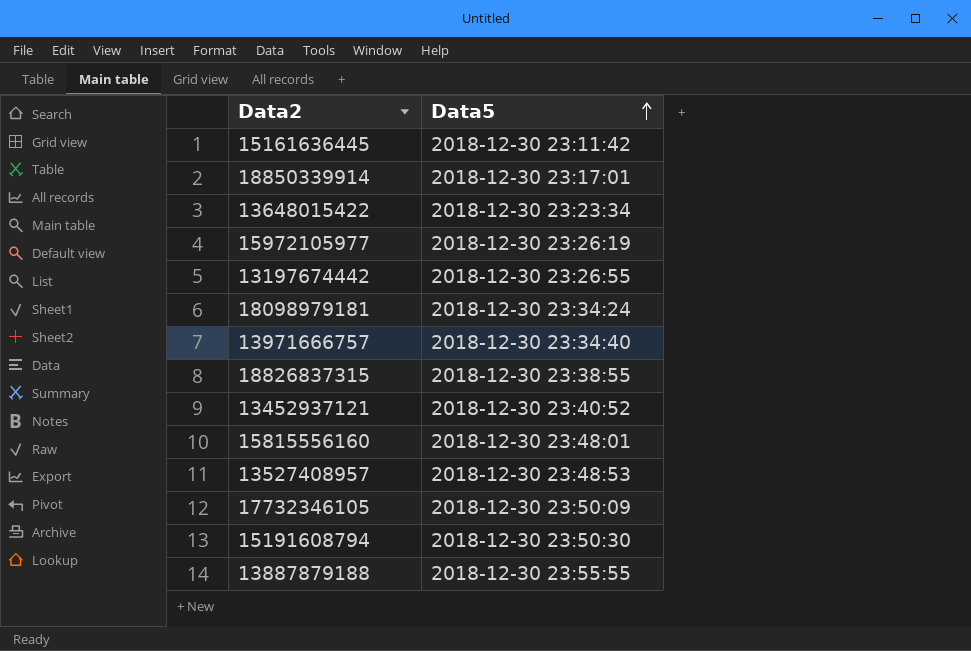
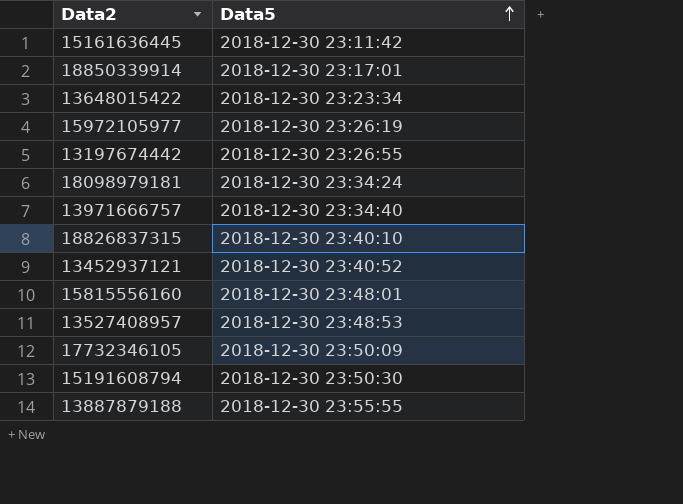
18826837315 | Data5: 2018-12-30 23:38:55 -> 2018-12-30 23:40:10

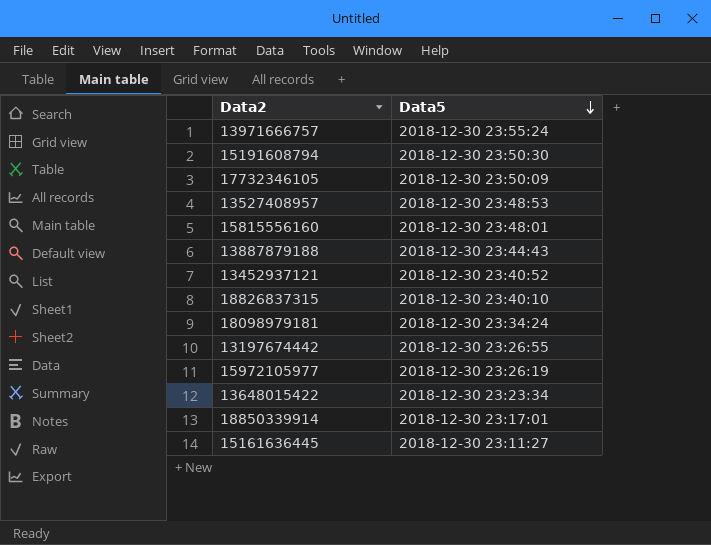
row order: Data5 ascending -> Data5 descending
13971666757 | Data5: 2018-12-30 23:34:40 -> 2018-12-30 23:55:24
13887879188 | Data5: 2018-12-30 23:55:55 -> 2018-12-30 23:44:43
15161636445 | Data5: 2018-12-30 23:11:42 -> 2018-12-30 23:11:27

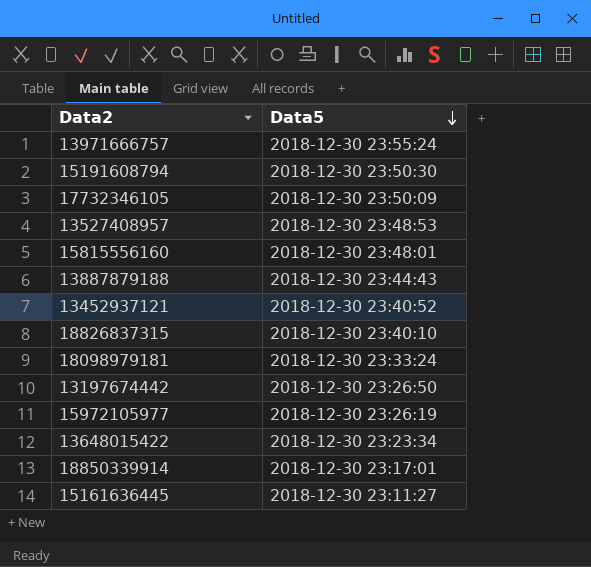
18098979181 | Data5: 2018-12-30 23:34:24 -> 2018-12-30 23:33:24
13197674442 | Data5: 2018-12-30 23:26:55 -> 2018-12-30 23:26:50

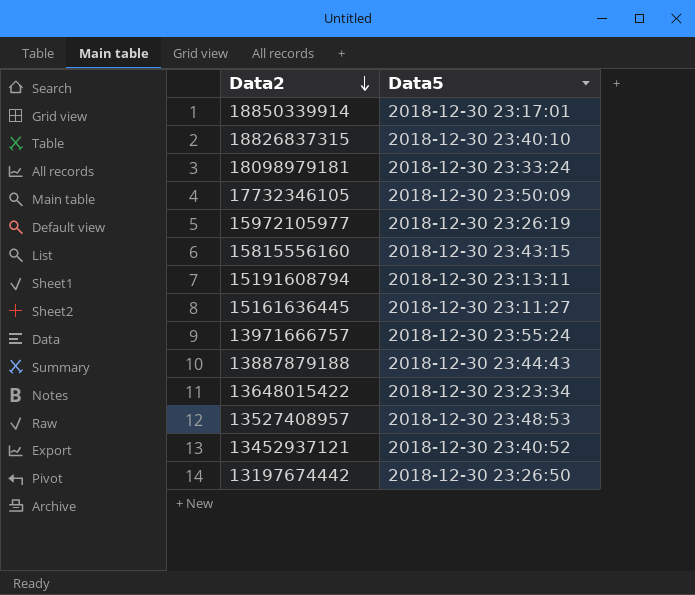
row order: Data5 descending -> Data2 descending
15815556160 | Data5: 2018-12-30 23:48:01 -> 2018-12-30 23:43:15
15191608794 | Data5: 2018-12-30 23:50:30 -> 2018-12-30 23:13:11

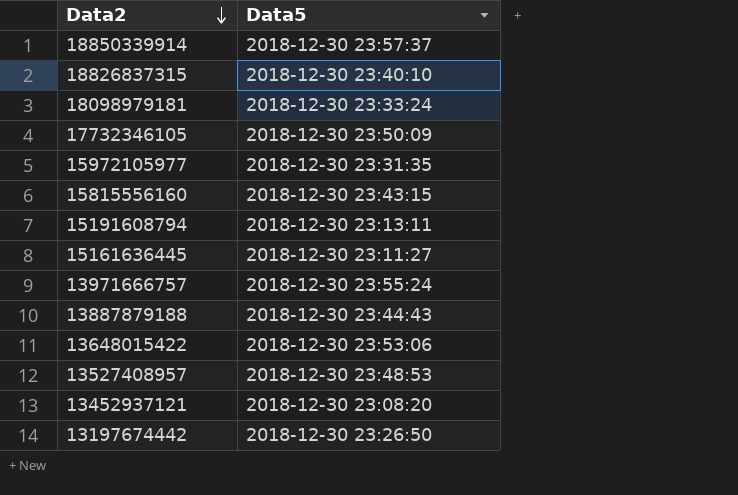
18850339914 | Data5: 2018-12-30 23:17:01 -> 2018-12-30 23:57:37
15972105977 | Data5: 2018-12-30 23:26:19 -> 2018-12-30 23:31:35
13648015422 | Data5: 2018-12-30 23:23:34 -> 2018-12-30 23:53:06
13452937121 | Data5: 2018-12-30 23:40:52 -> 2018-12-30 23:08:20

